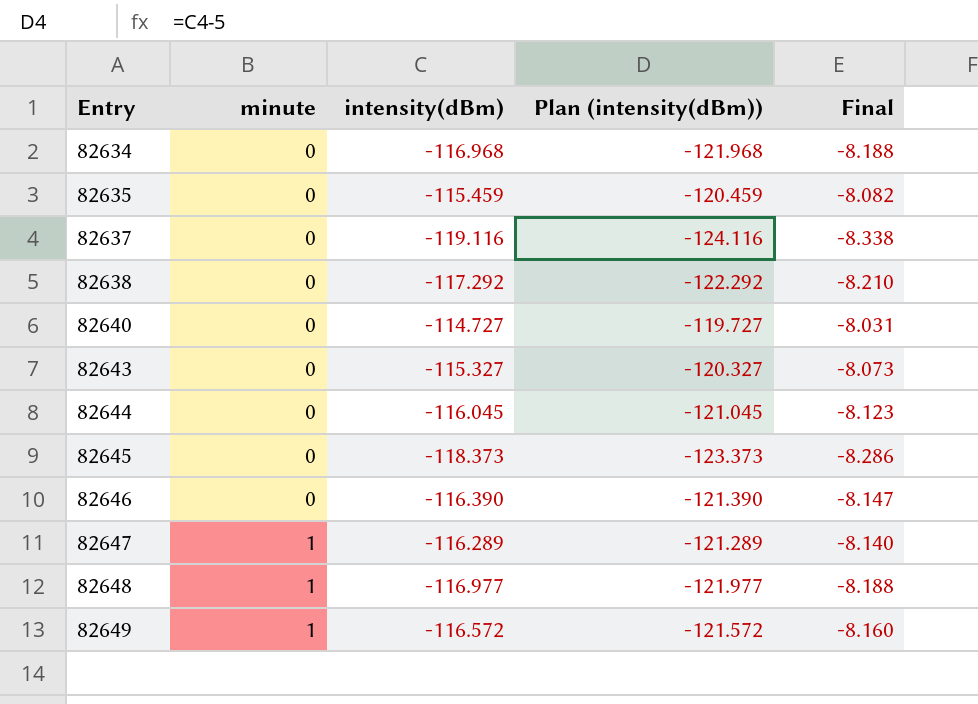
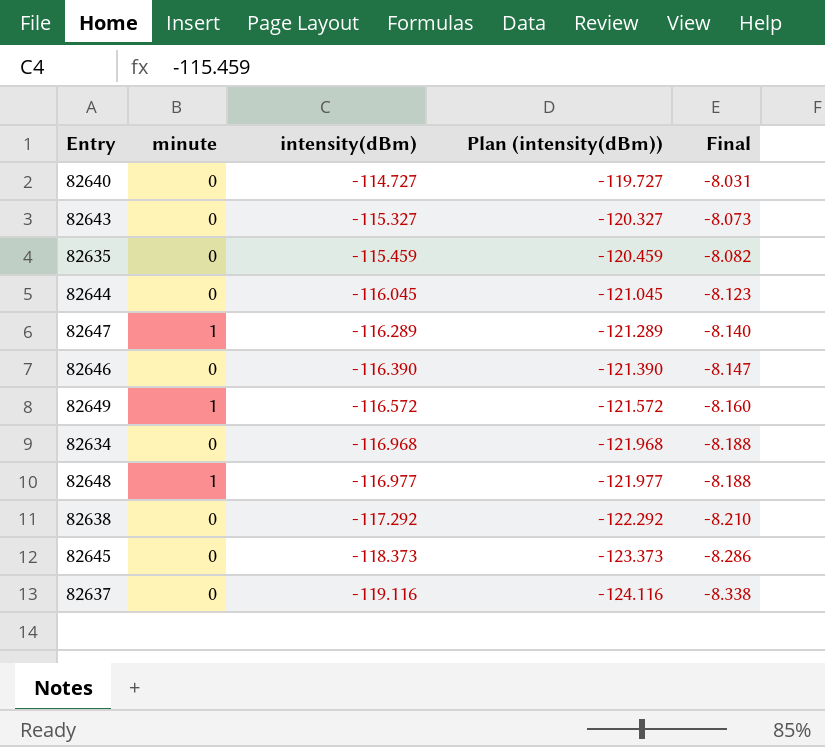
row order: Entry ascending -> intensity(dBm) descending

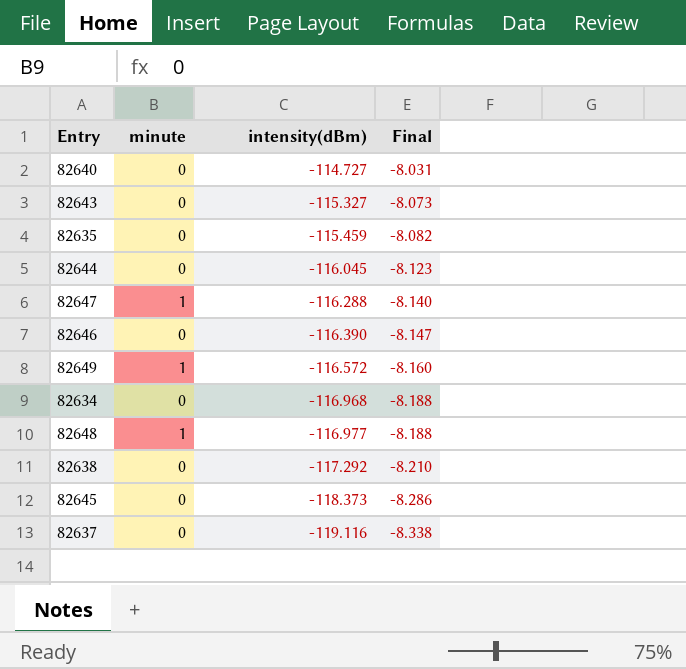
column Plan (intensity(dBm)) | formula: [intensity(dBm)] - 5 -> none
82647 | intensity(dBm): -116.289 -> -116.288

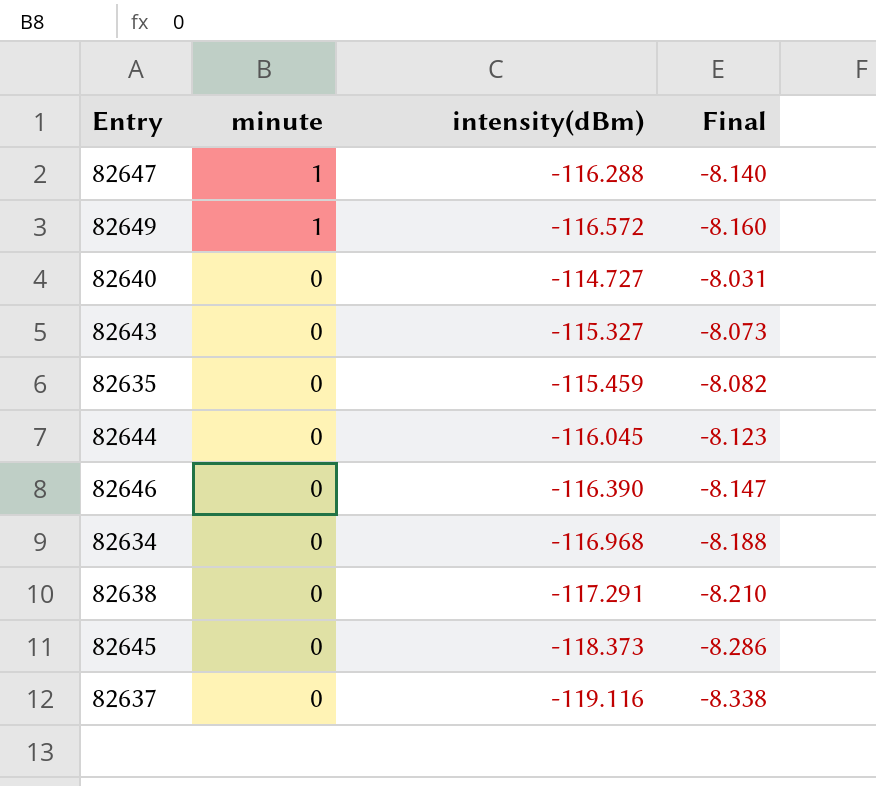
row order: intensity(dBm) descending -> minute descending
row 82648: 1 | -116.977 | -8.188 -> none
82638 | intensity(dBm): -117.292 -> -117.291

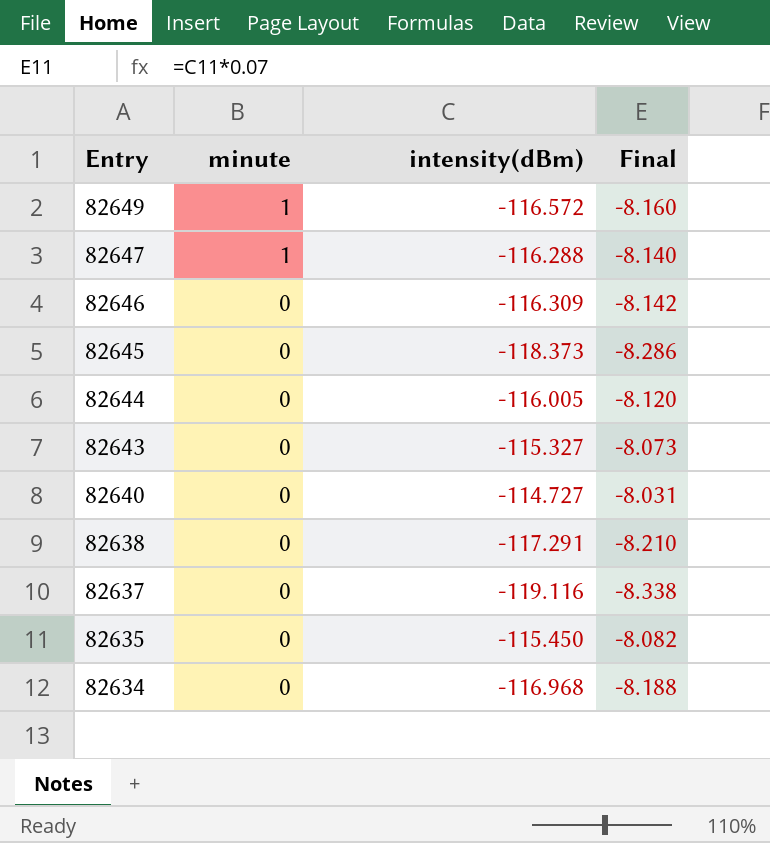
row order: minute descending -> Entry descending
82646 | intensity(dBm): -116.390 -> -116.309
82646 | Final: -8.147 -> -8.142
82644 | intensity(dBm): -116.045 -> -116.005
82644 | Final: -8.123 -> -8.120
82635 | intensity(dBm): -115.459 -> -115.450

